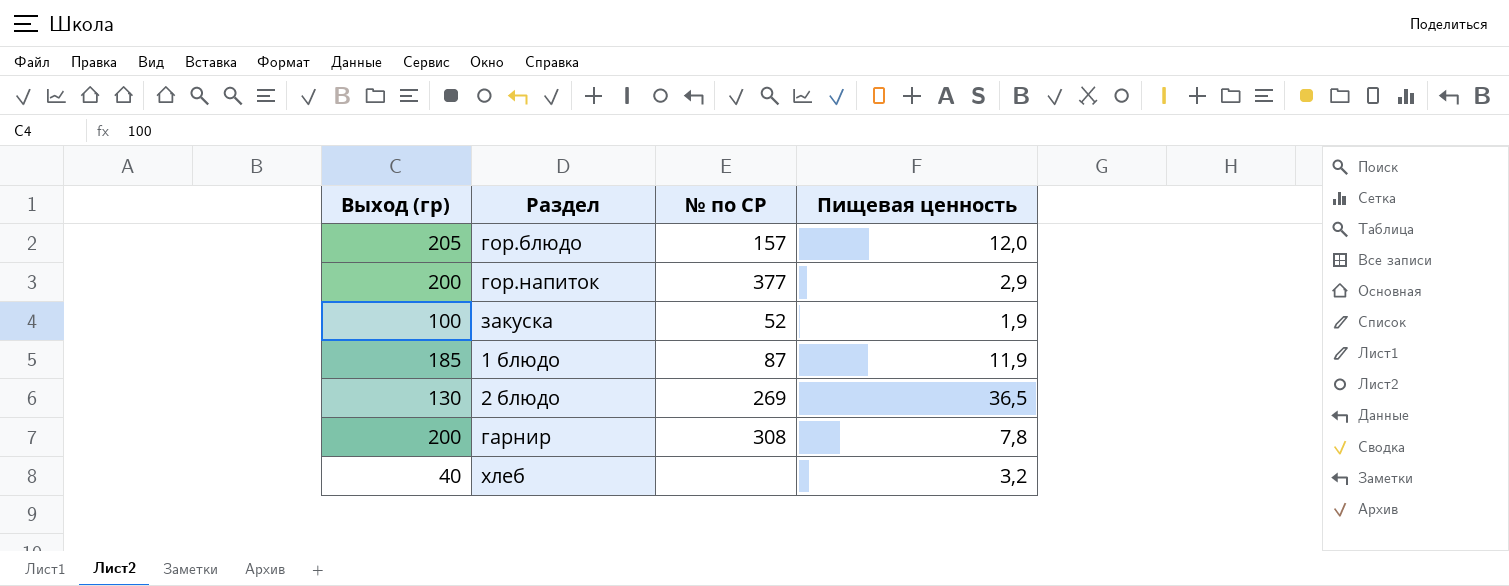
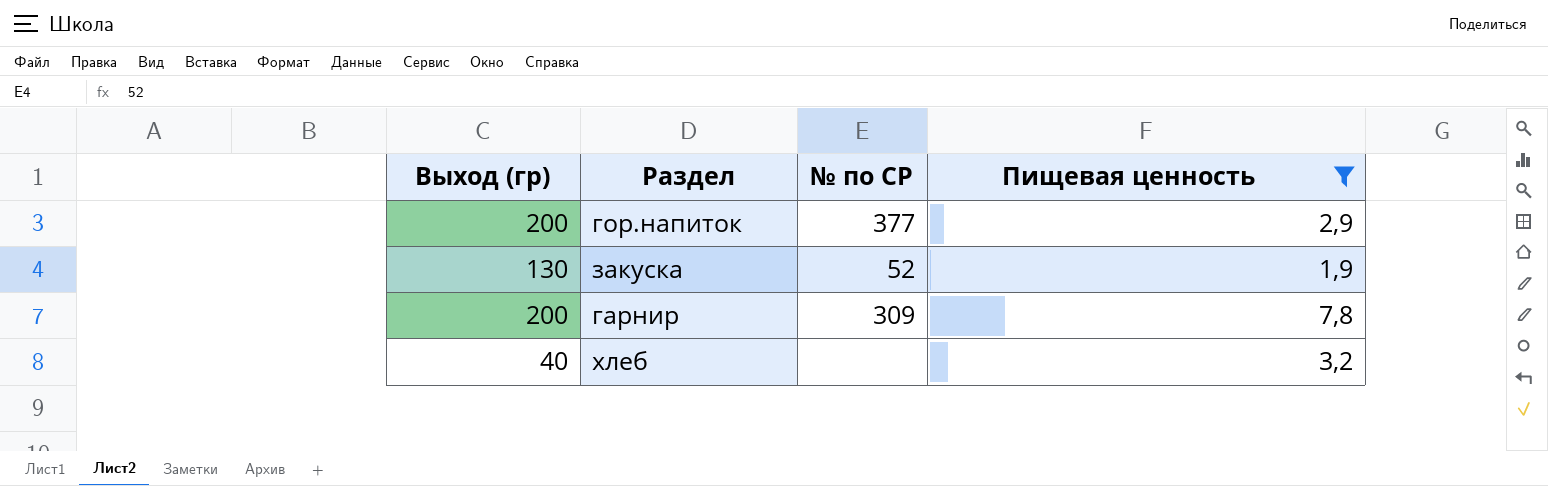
filter: none -> Пищевая ценность <= 7,8
закуска | Выход (гр): 100 -> 130
гарнир | № по СР: 308 -> 309

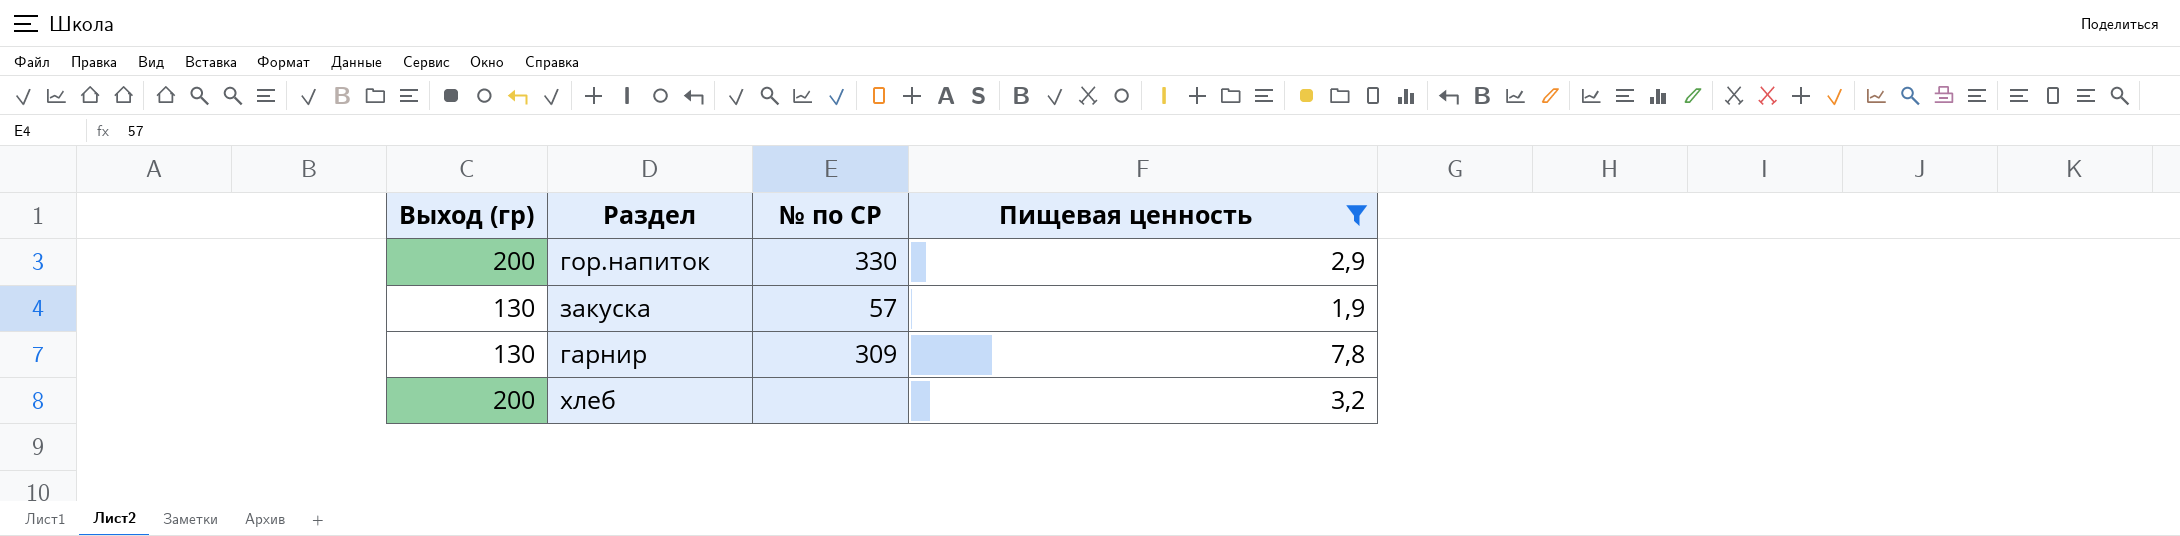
гор.напиток | № по СР: 377 -> 330
закуска | № по СР: 52 -> 57
гарнир | Выход (гр): 200 -> 130
хлеб | Выход (гр): 40 -> 200

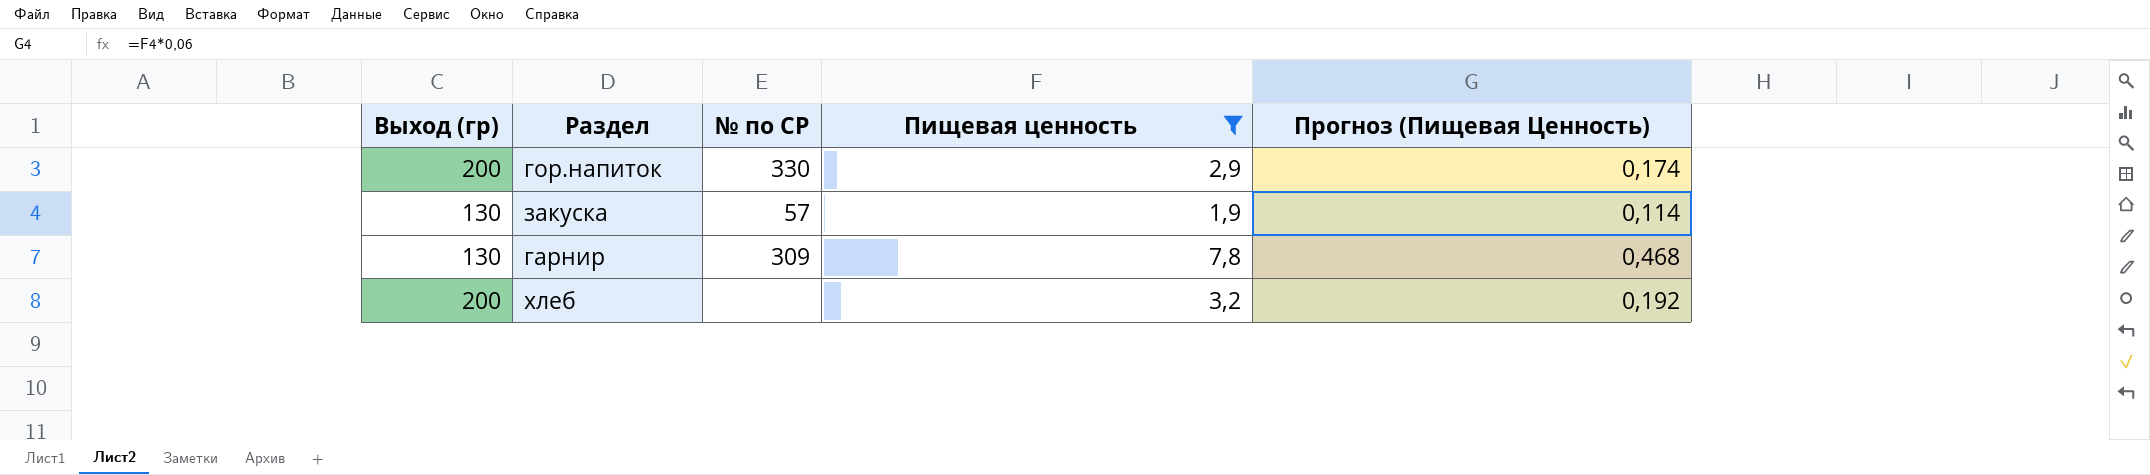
column Прогноз (Пищевая Ценность) | formula: none -> [Пищевая ценность] * 0,06

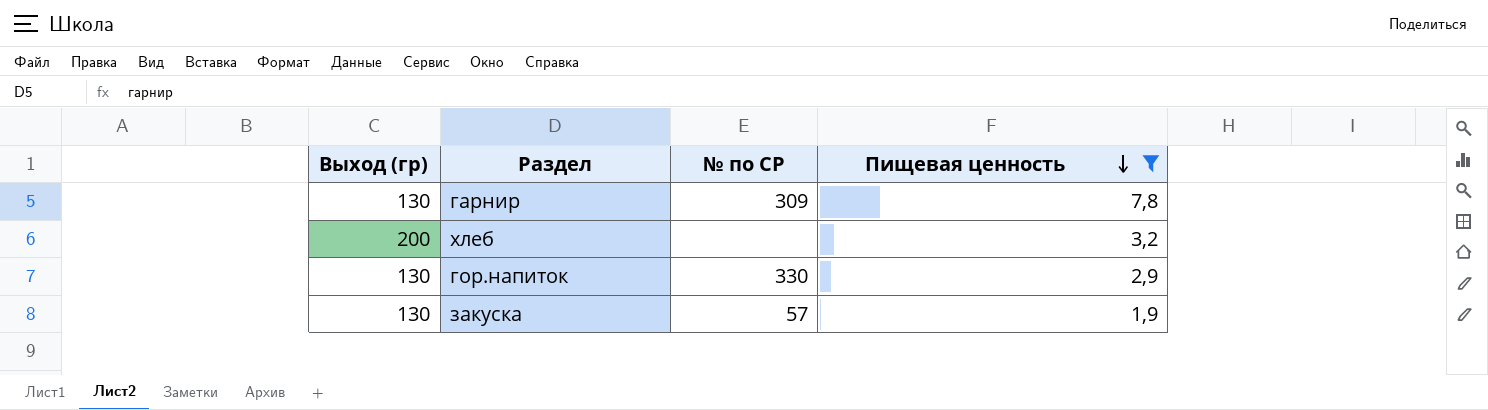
row order: none -> Пищевая ценность descending
column Прогноз (Пищевая Ценность) | formula: [Пищевая ценность] * 0,06 -> none
гор.напиток | Выход (гр): 200 -> 130

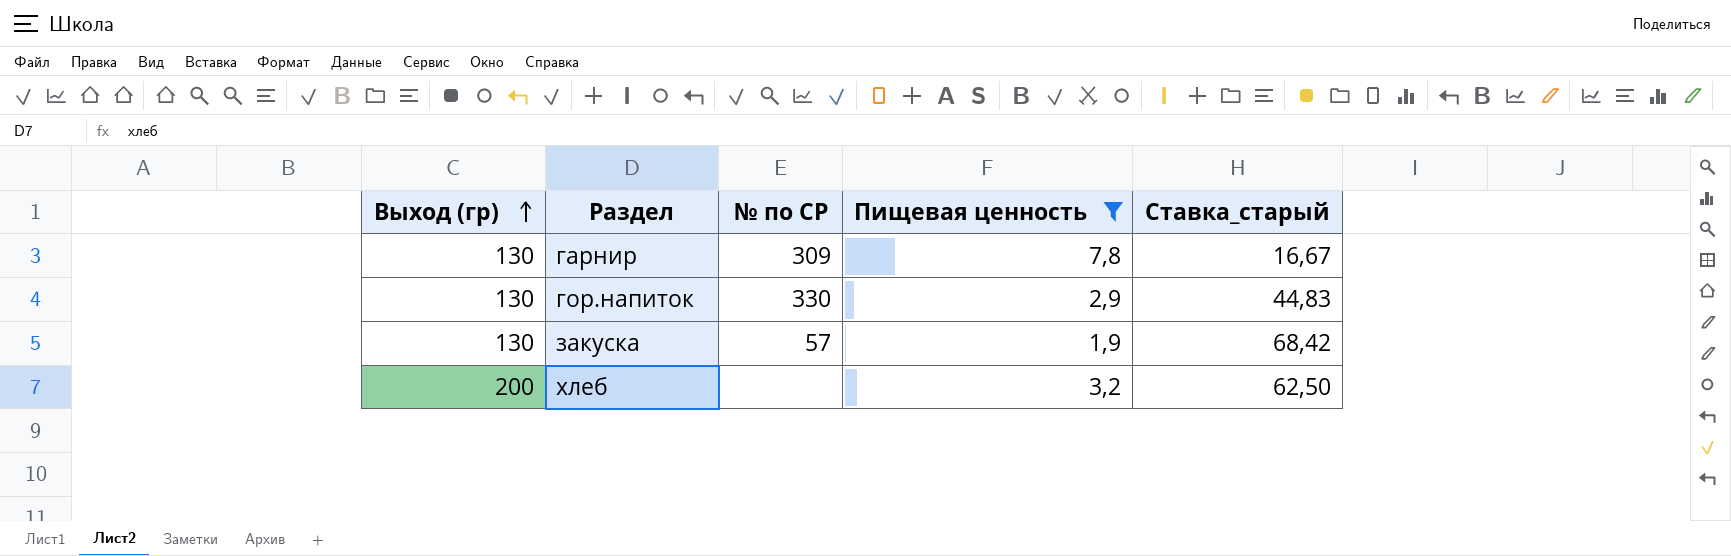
row order: Пищевая ценность descending -> Выход (гр) ascending
column Ставка_старый | formula: none -> [Выход (гр)] / [Пищевая ценность]

